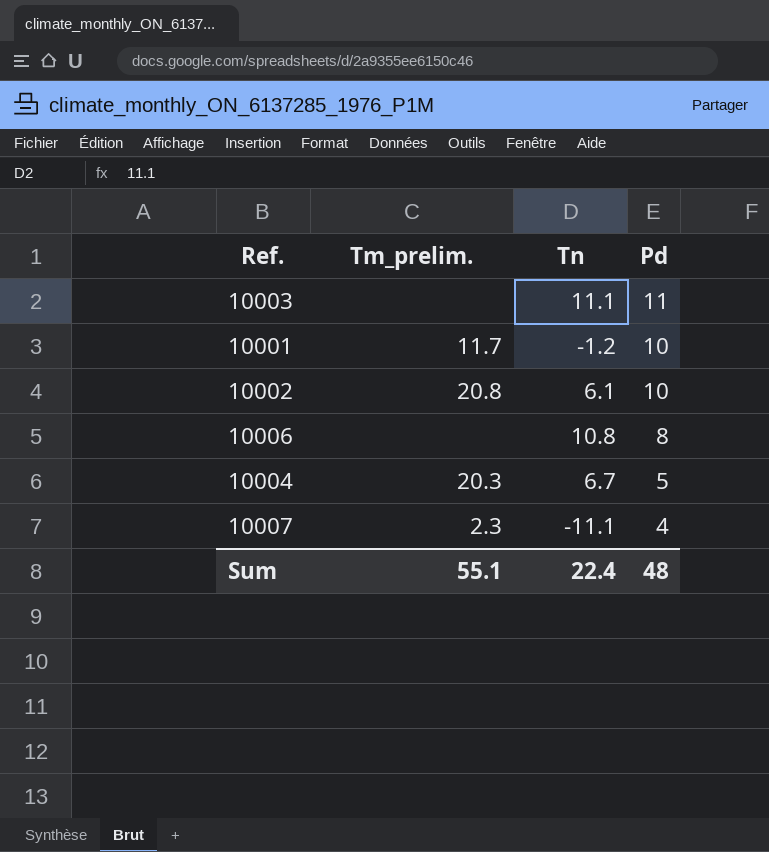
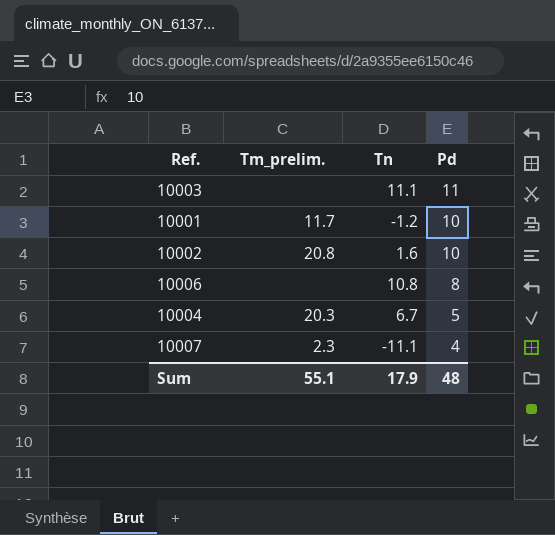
10002 | Tn: 6.1 -> 1.6
Sum | Tn: 22.4 -> 17.9

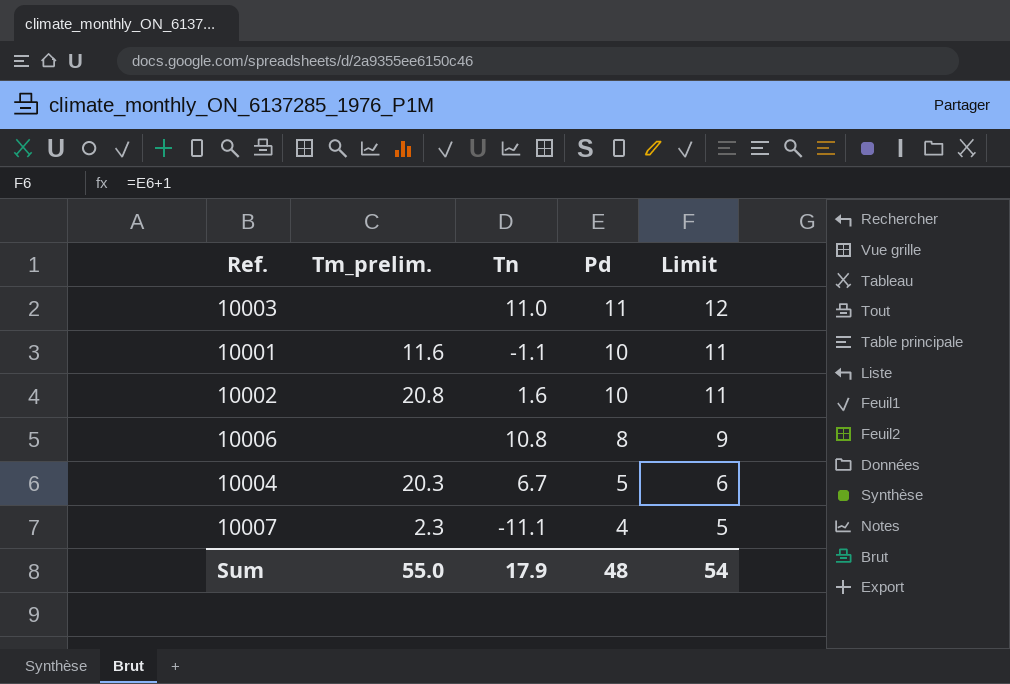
column Limit | formula: none -> [Pd] + 1
10003 | Tn: 11.1 -> 11.0
10001 | Tm_prelim.: 11.7 -> 11.6
10001 | Tn: -1.2 -> -1.1
Sum | Tm_prelim.: 55.1 -> 55.0

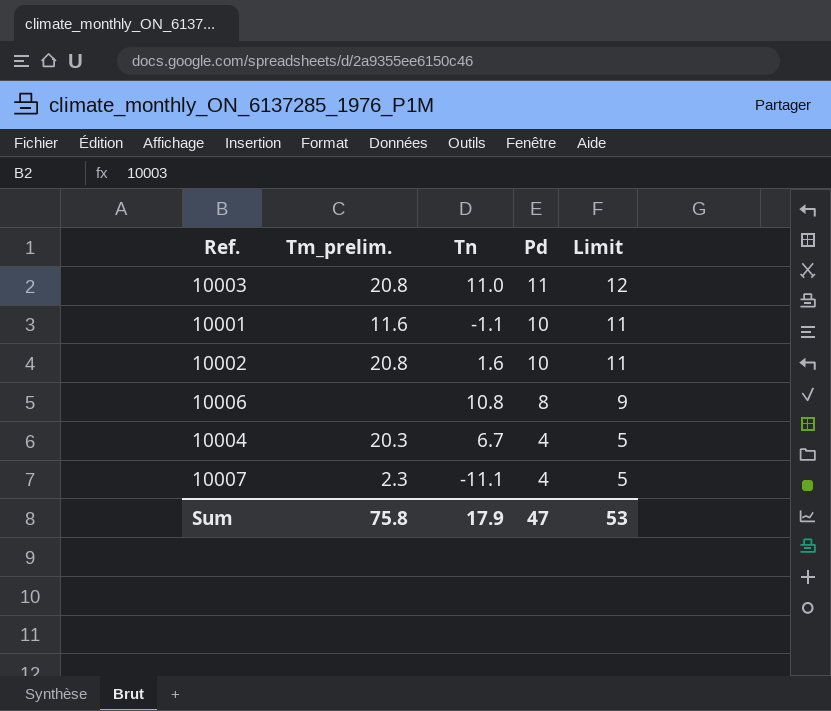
10003 | Tm_prelim.: none -> 20.8
10004 | Pd: 5 -> 4
10004 | Limit: 6 -> 5
Sum | Tm_prelim.: 55.0 -> 75.8
Sum | Pd: 48 -> 47
Sum | Limit: 54 -> 53

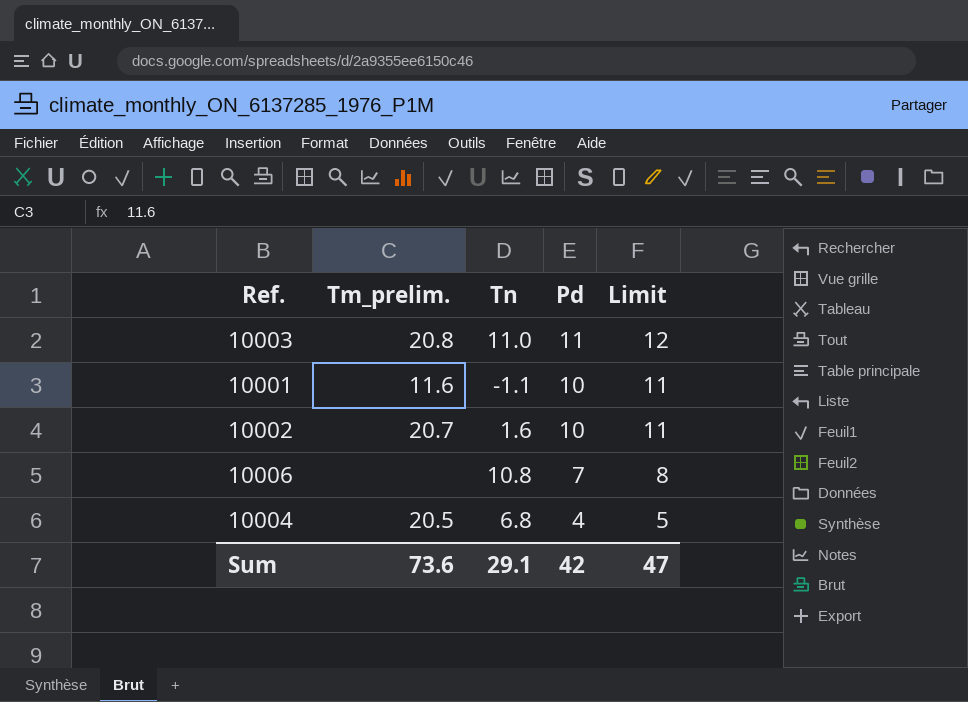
row 10007: 2.3 | -11.1 | 4 | 5 -> none
10002 | Tm_prelim.: 20.8 -> 20.7
10006 | Pd: 8 -> 7
10006 | Limit: 9 -> 8
10004 | Tm_prelim.: 20.3 -> 20.5
10004 | Tn: 6.7 -> 6.8
Sum | Tm_prelim.: 75.8 -> 73.6
Sum | Tn: 17.9 -> 29.1
Sum | Pd: 47 -> 42
Sum | Limit: 53 -> 47

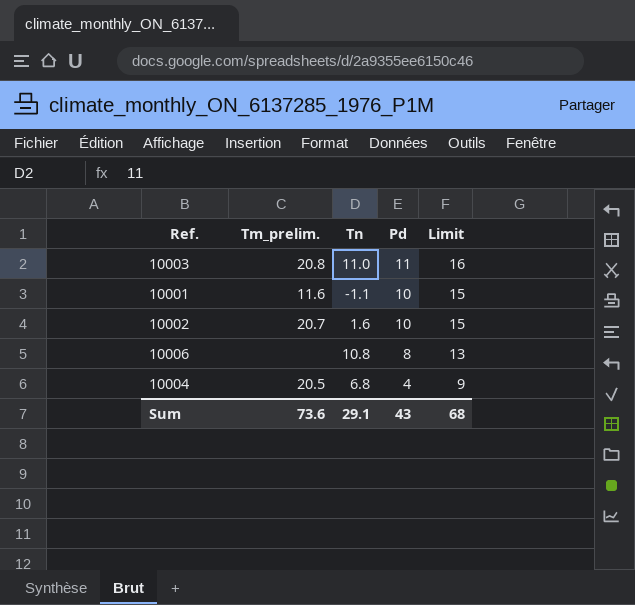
column Limit | formula: [Pd] + 1 -> [Pd] + 5
10006 | Pd: 7 -> 8
Sum | Pd: 42 -> 43
Sum | Limit: 47 -> 68

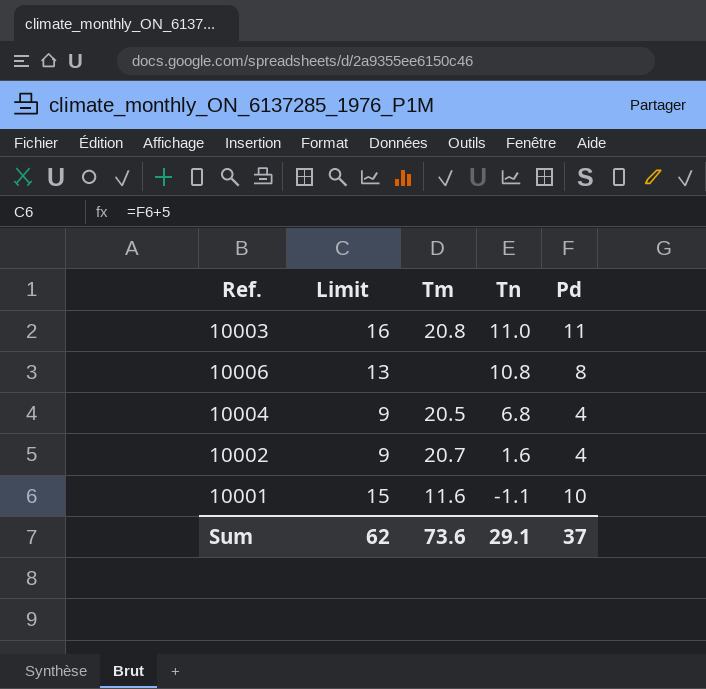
row order: Pd descending -> Tn descending
column Limit | position: 5 -> 2
column name: Tm_prelim. -> Tm
10002 | Limit: 15 -> 9
10002 | Pd: 10 -> 4
Sum | Limit: 68 -> 62
Sum | Pd: 43 -> 37

